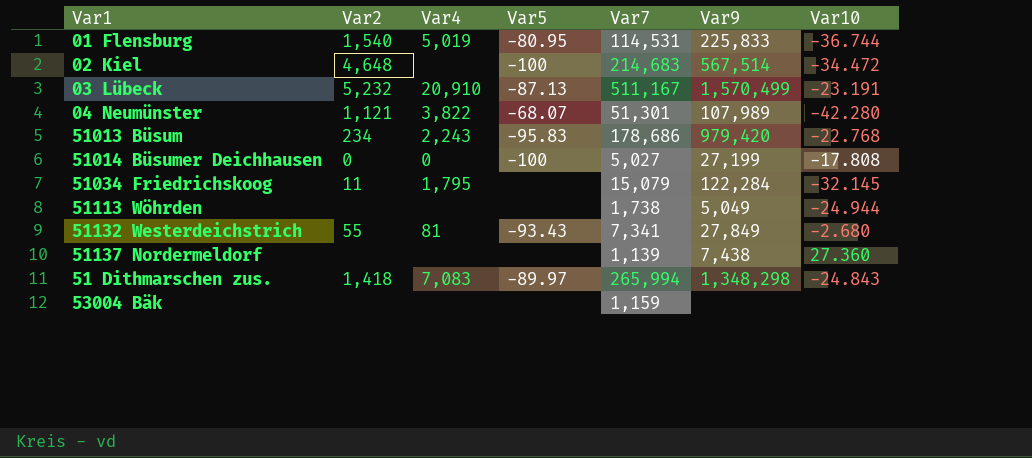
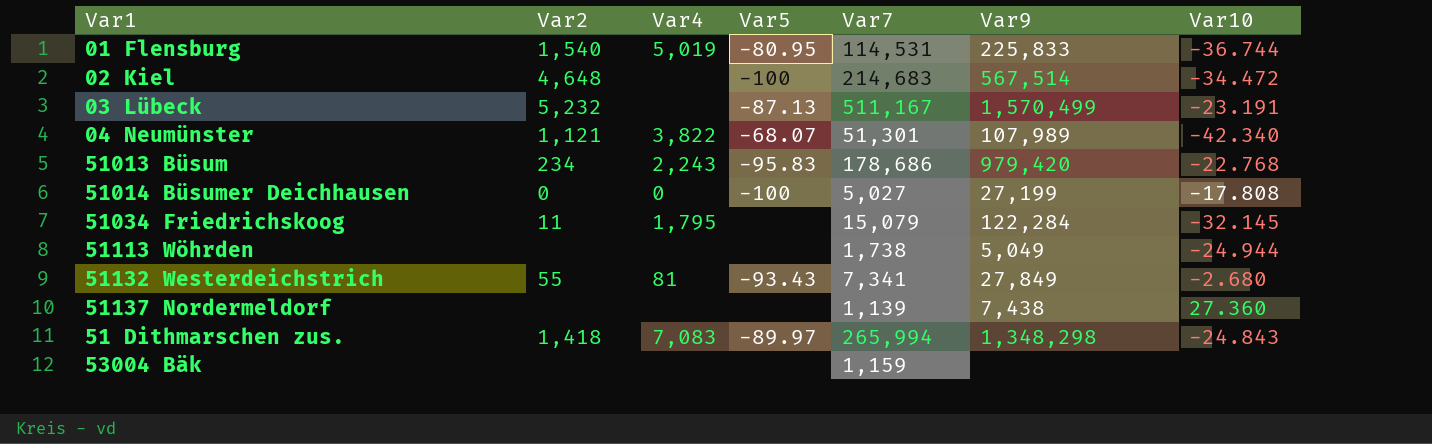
03 Lübeck | Var4: 20,910 -> none
04 Neumünster | Var10: -42.280 -> -42.340

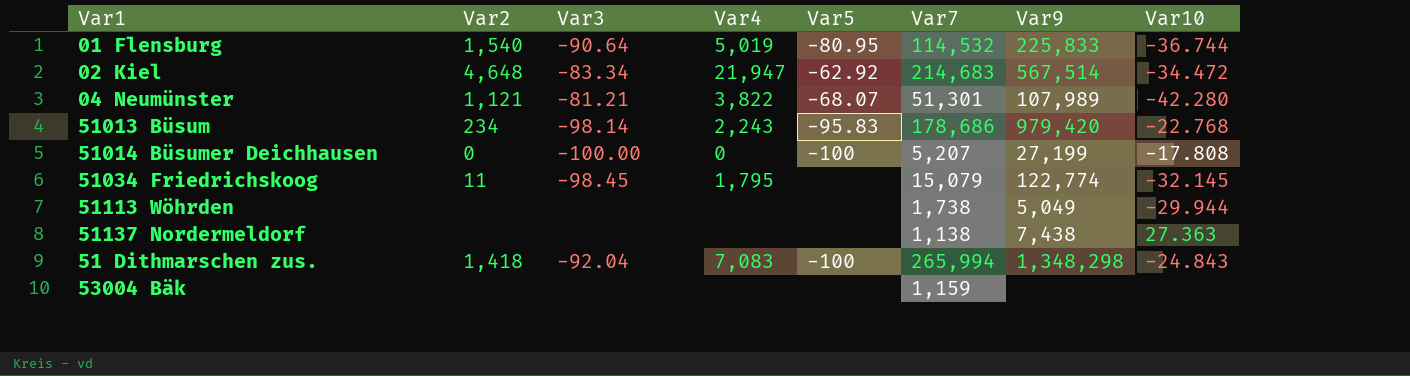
column Var3 | position: none -> 3
row 03 Lübeck: 5,232 | none | -87.13 | 511,167 | 1,570,499 | -23.191 -> none
row 51132 Westerdeichstrich: 55 | 81 | -93.43 | 7,341 | 27,849 | -2.680 -> none
01 Flensburg | Var7: 114,531 -> 114,532
02 Kiel | Var4: none -> 21,947
02 Kiel | Var5: -100 -> -62.92
04 Neumünster | Var10: -42.340 -> -42.280
51014 Büsumer Deichhausen | Var7: 5,027 -> 5,207
51034 Friedrichskoog | Var9: 122,284 -> 122,774
51113 Wöhrden | Var10: -24.944 -> -29.944
51137 Nordermeldorf | Var7: 1,139 -> 1,138
51137 Nordermeldorf | Var10: 27.360 -> 27.363
51 Dithmarschen zus. | Var5: -89.97 -> -100

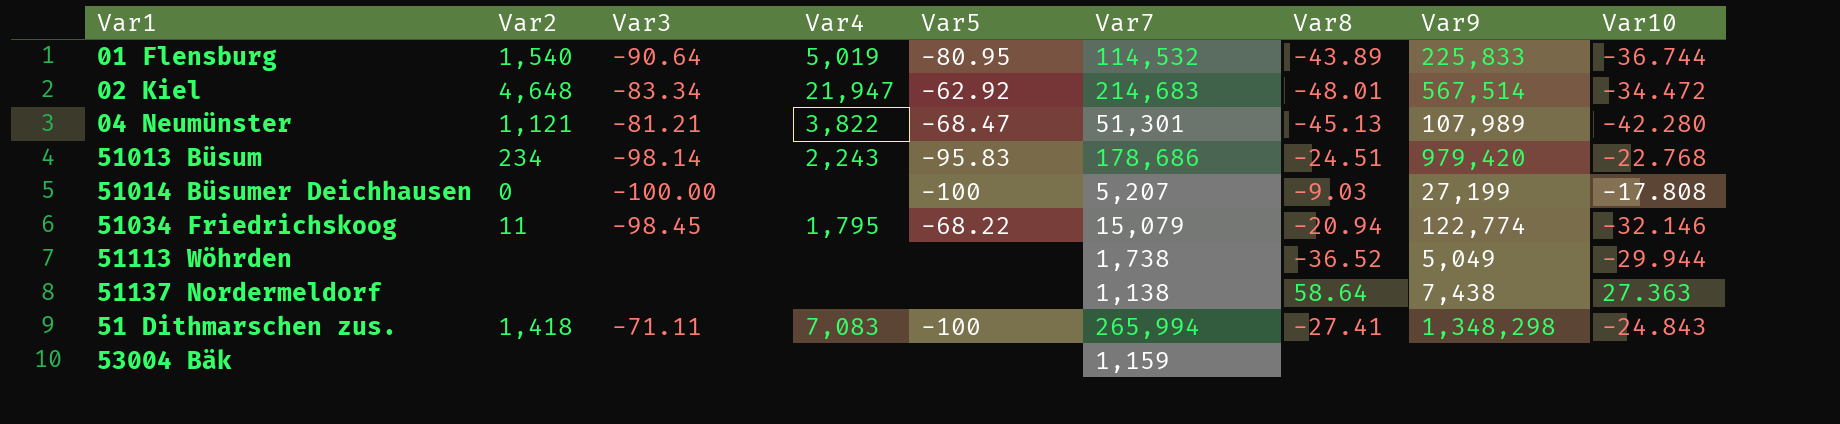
column Var8 | position: none -> 7
04 Neumünster | Var5: -68.07 -> -68.47
51014 Büsumer Deichhausen | Var4: 0 -> none
51034 Friedrichskoog | Var5: none -> -68.22
51034 Friedrichskoog | Var10: -32.145 -> -32.146
51 Dithmarschen zus. | Var3: -92.04 -> -71.11

